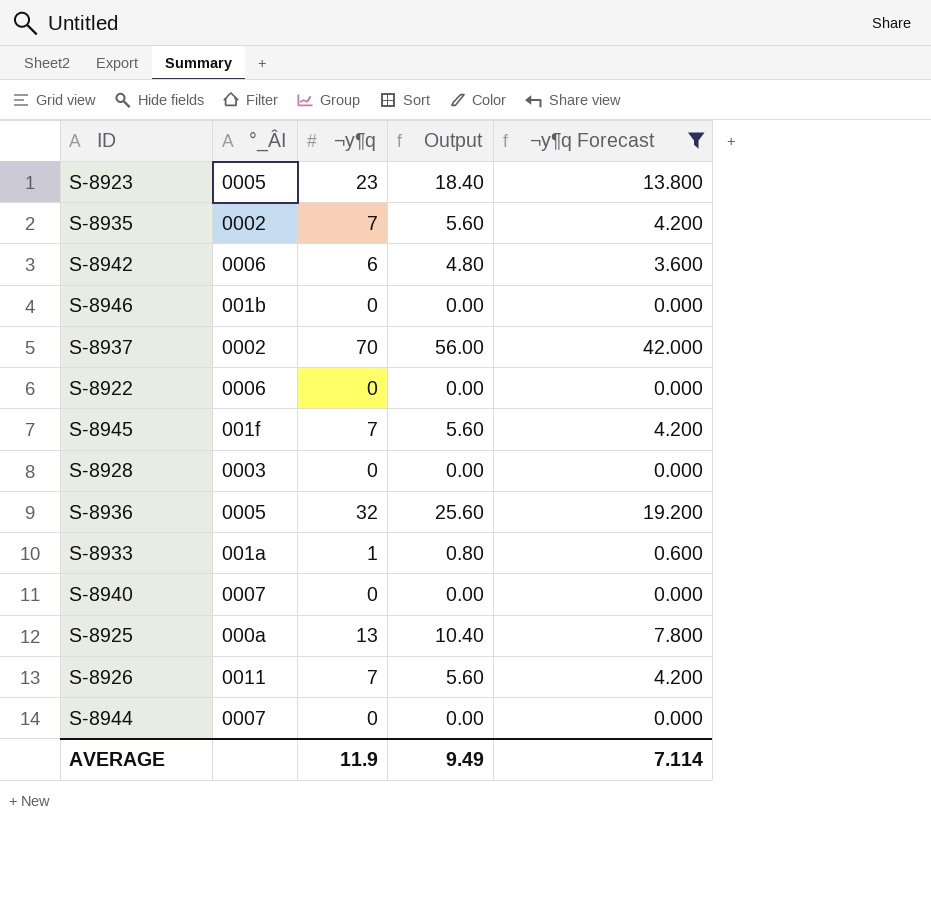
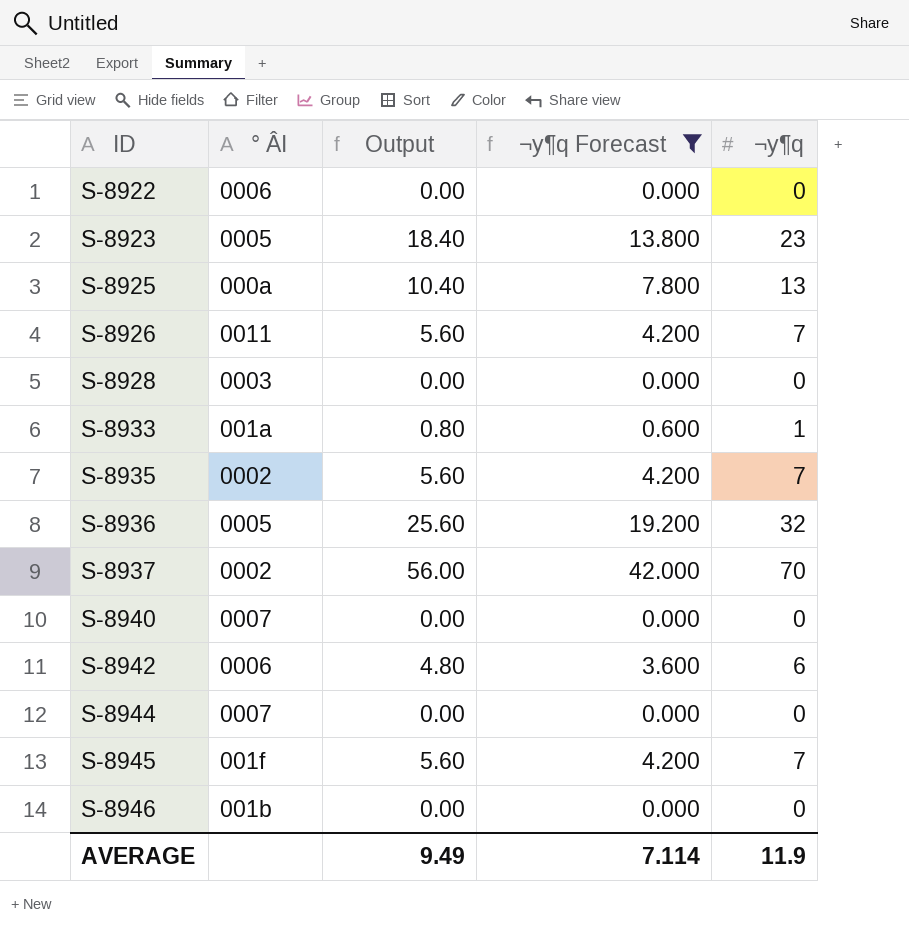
row order: none -> ID ascending
column name: °_ÂI -> ° ÂI
column ¬y¶q | position: 3 -> 5

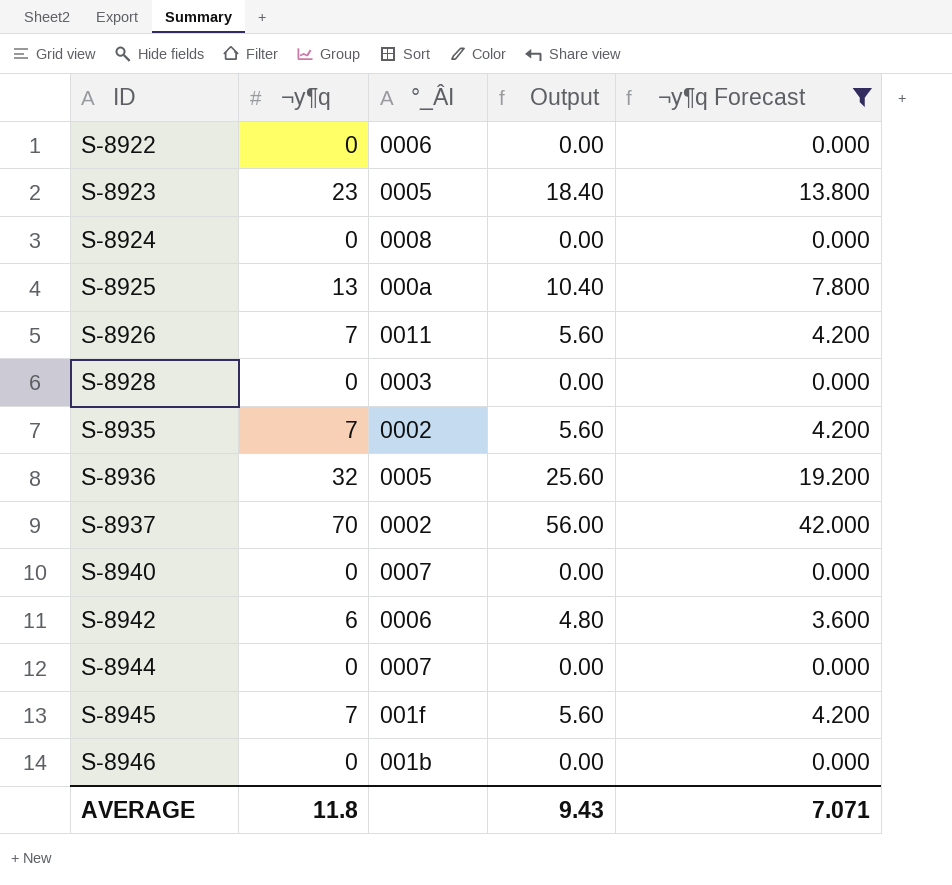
column ¬y¶q | position: 5 -> 2
column name: ° ÂI -> °_ÂI
row S-8933: 001a | 0.80 | 0.600 | 1 -> none
row S-8924: none -> 0 | 0008 | 0.00 | 0.000
AVERAGE | ¬y¶q: 11.9 -> 11.8
AVERAGE | Output: 9.49 -> 9.43
AVERAGE | ¬y¶q Forecast: 7.114 -> 7.071

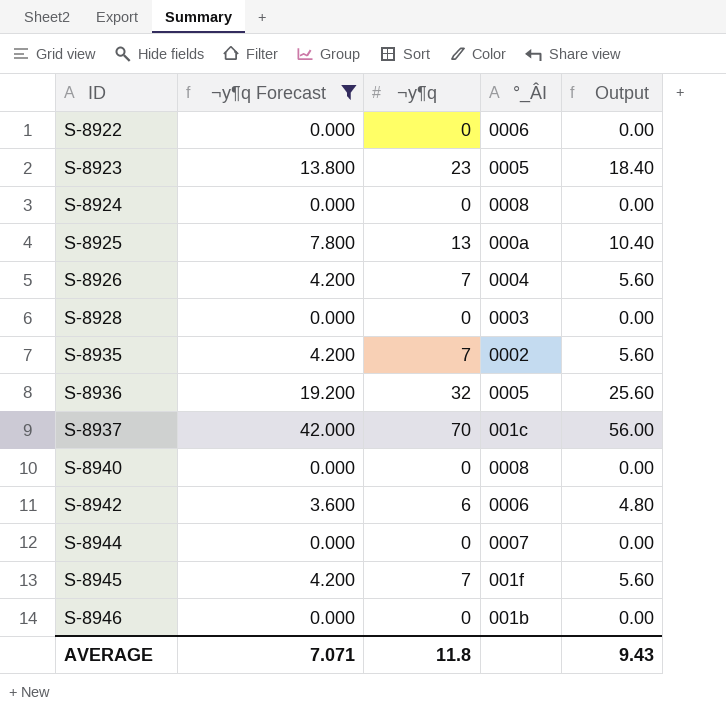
column ¬y¶q Forecast | position: 5 -> 2
S-8926 | °_ÂI: 0011 -> 0004
S-8937 | °_ÂI: 0002 -> 001c
S-8940 | °_ÂI: 0007 -> 0008

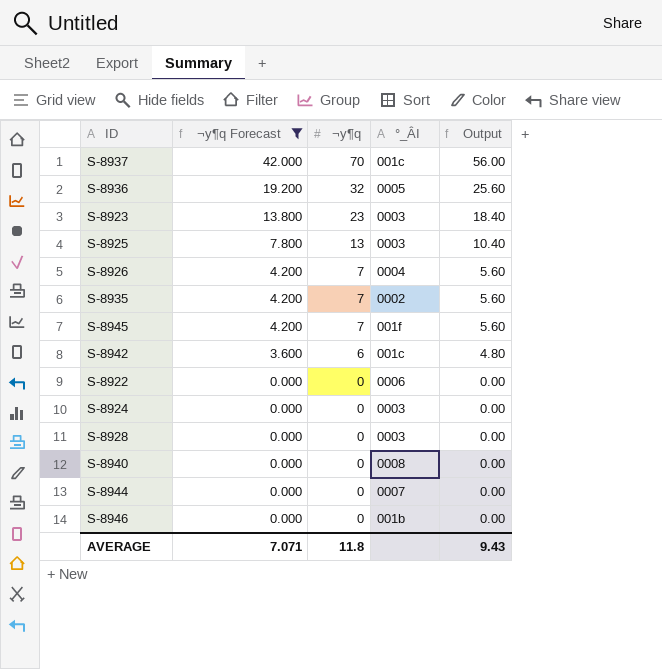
row order: ID ascending -> ¬y¶q Forecast descending
S-8923 | °_ÂI: 0005 -> 0003
S-8925 | °_ÂI: 000a -> 0003
S-8942 | °_ÂI: 0006 -> 001c
S-8924 | °_ÂI: 0008 -> 0003

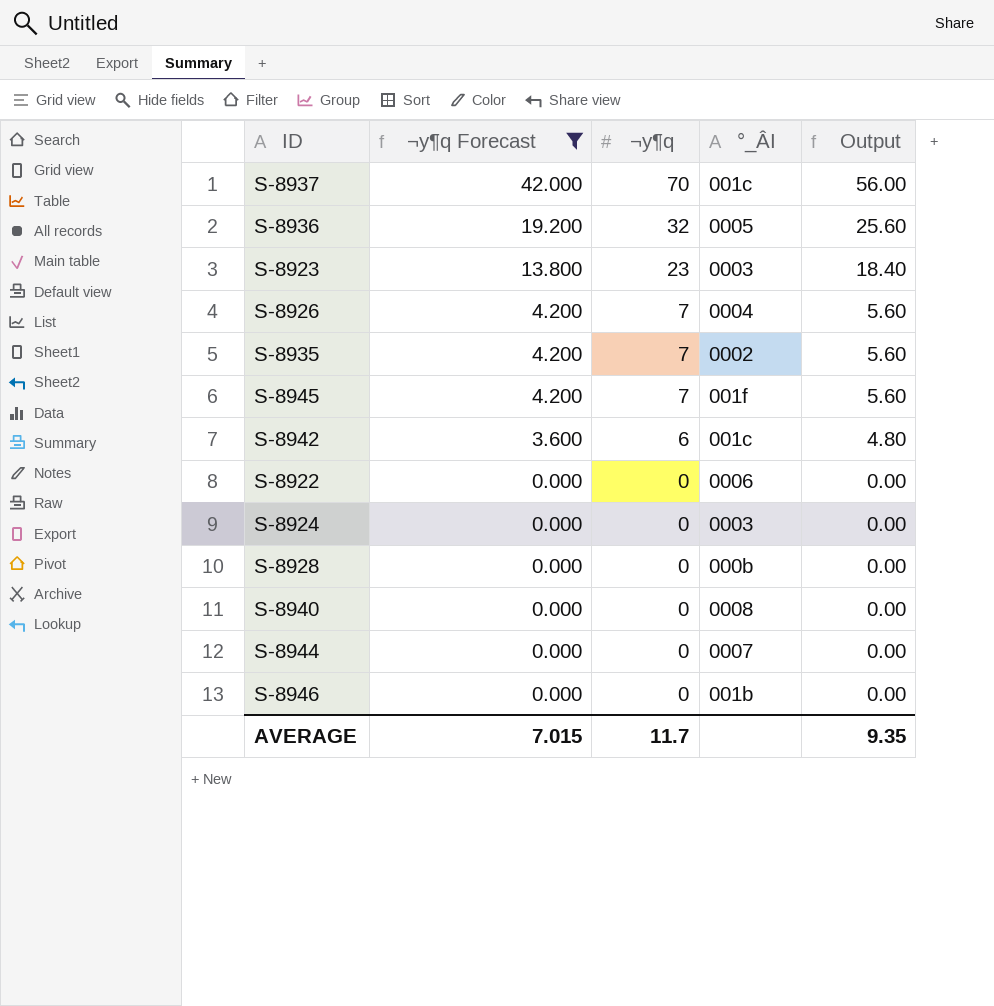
row S-8925: 7.800 | 13 | 0003 | 10.40 -> none
S-8928 | °_ÂI: 0003 -> 000b
AVERAGE | ¬y¶q Forecast: 7.071 -> 7.015
AVERAGE | ¬y¶q: 11.8 -> 11.7
AVERAGE | Output: 9.43 -> 9.35

